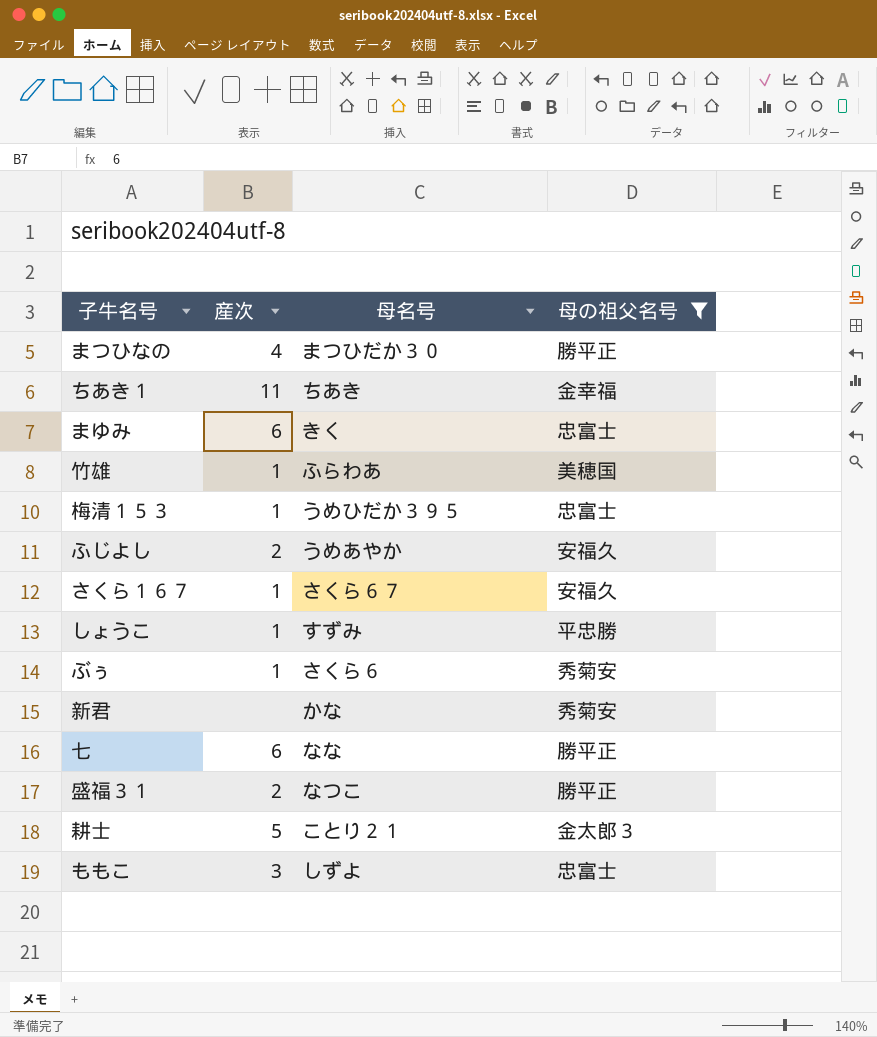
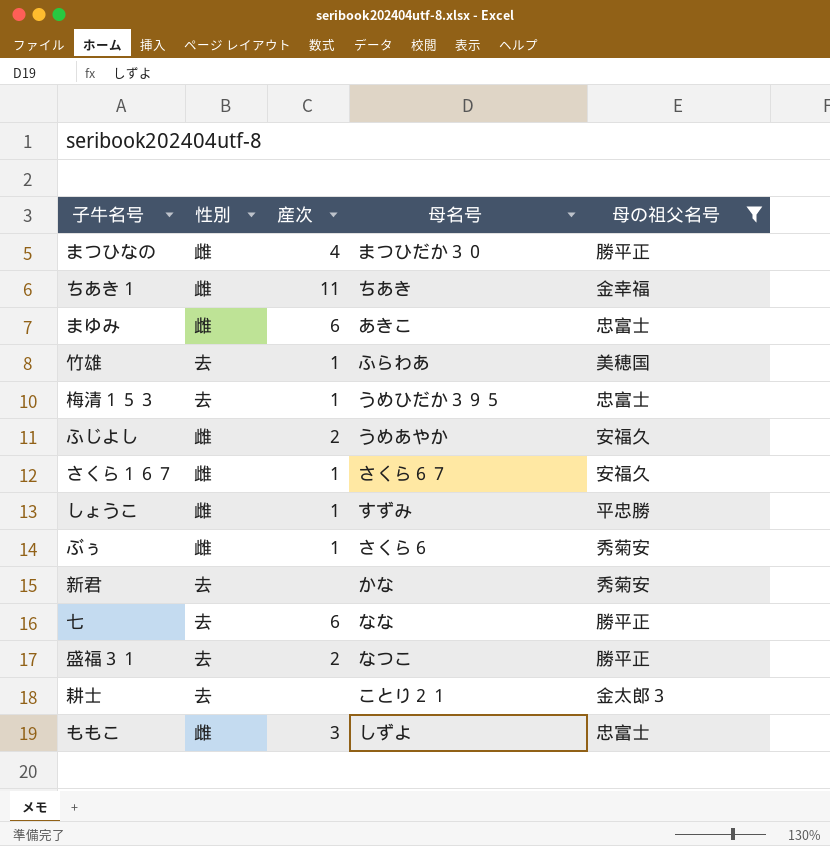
column 性別 | position: none -> 2
まゆみ | 母名号: きく -> あきこ
耕士 | 産次: 5 -> none

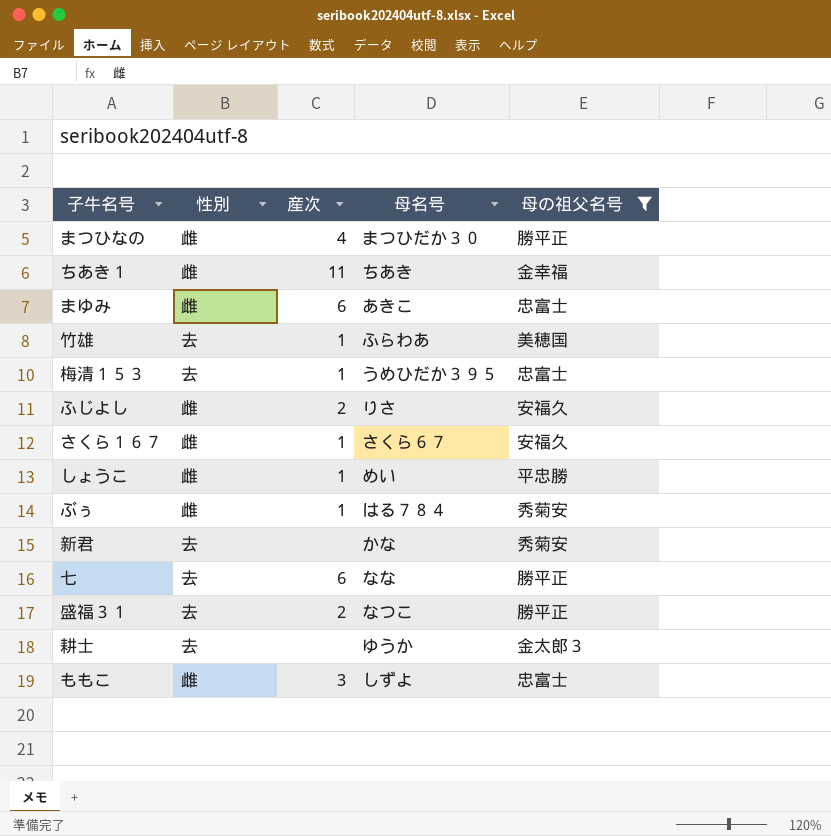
ふじよし | 母名号: うめあやか -> りさ
しょうこ | 母名号: すずみ -> めい
ぶぅ | 母名号: さくら６ -> はる７８４
耕士 | 母名号: ことり２１ -> ゆうか

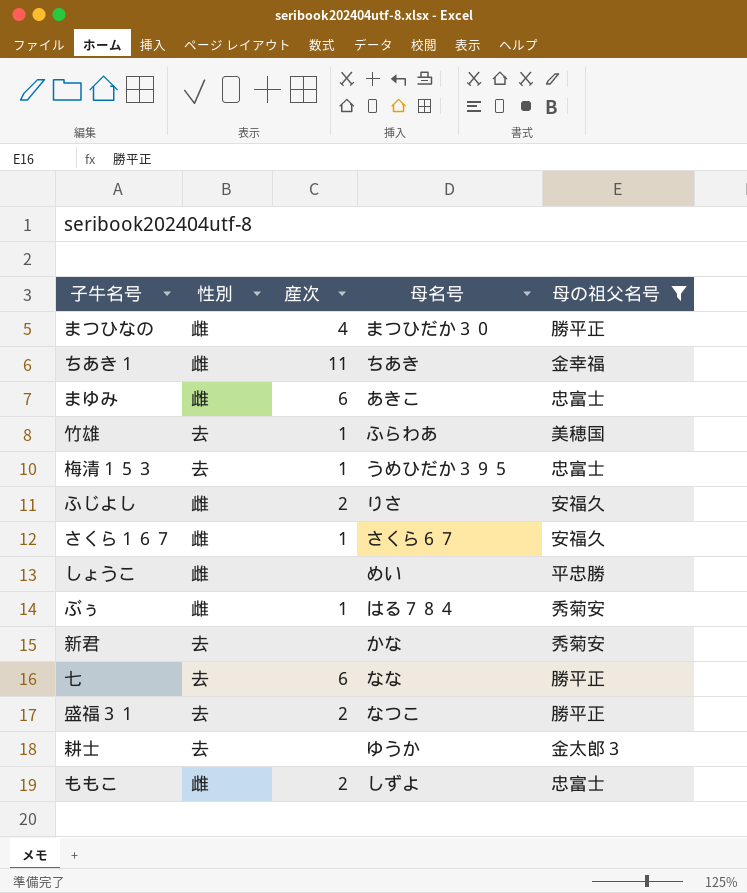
しょうこ | 産次: 1 -> none
ももこ | 産次: 3 -> 2

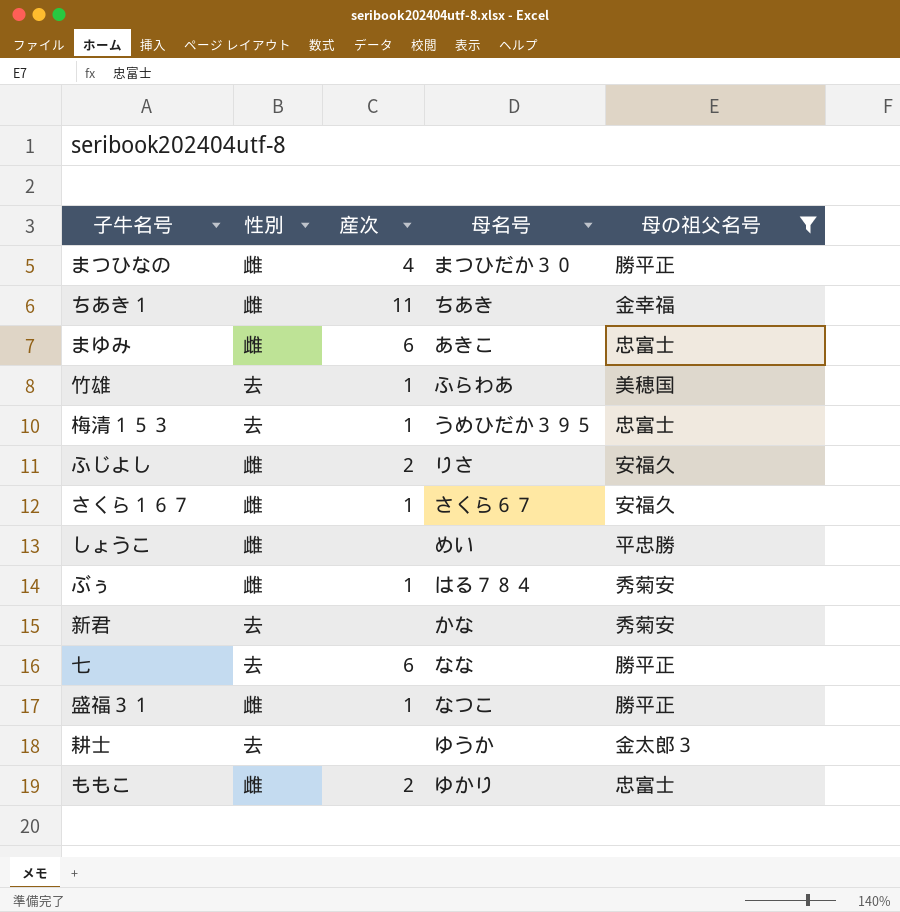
盛福３１ | 性別: 去 -> 雌
盛福３１ | 産次: 2 -> 1
ももこ | 母名号: しずよ -> ゆかり

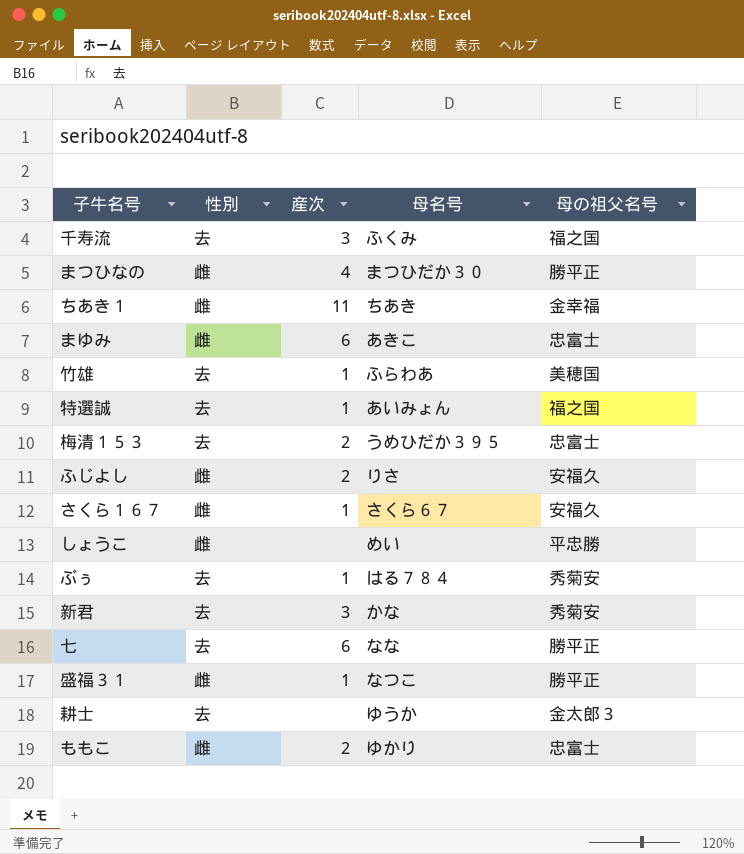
filter: 母の祖父名号 != 福之国 -> none
梅清１５３ | 産次: 1 -> 2
ぶぅ | 性別: 雌 -> 去
新君 | 産次: none -> 3

